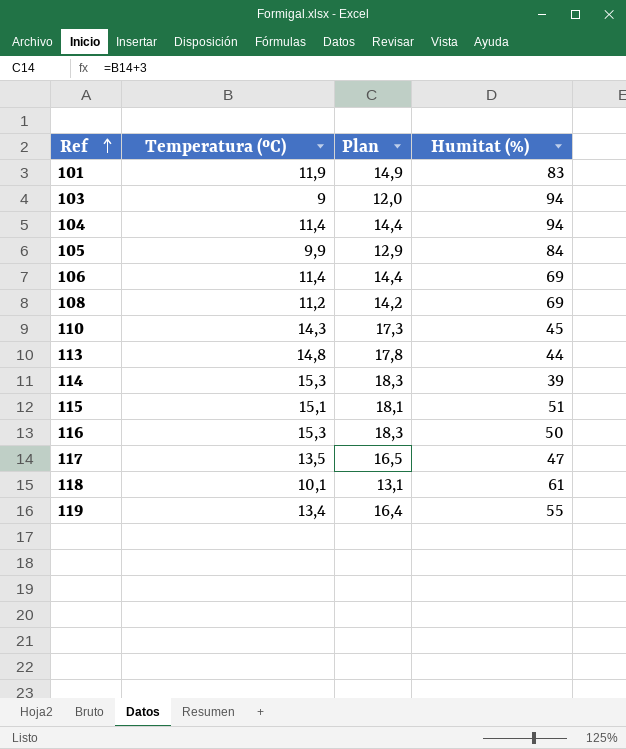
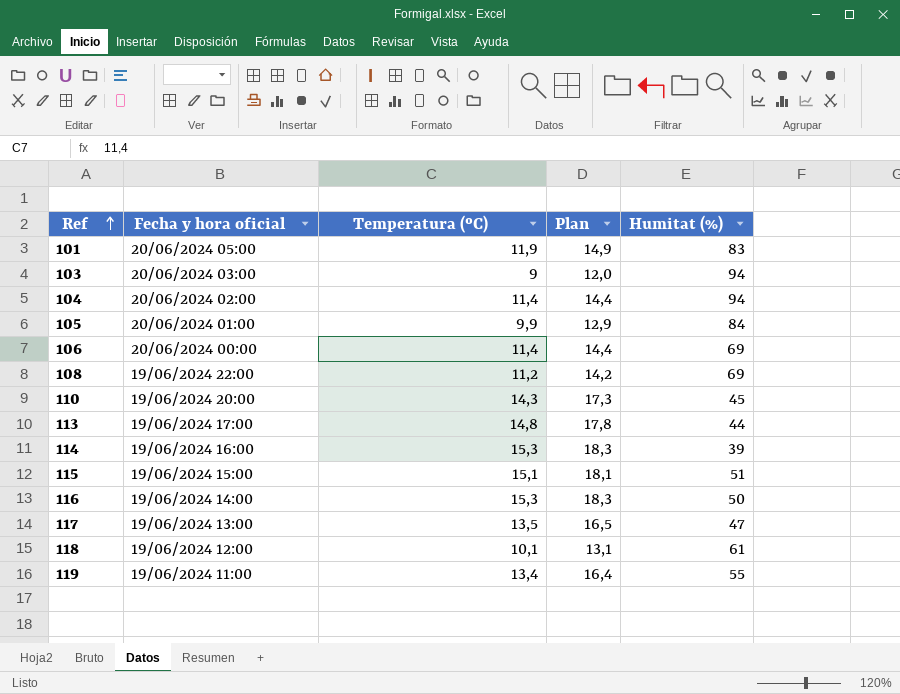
column Fecha y hora oficial | position: none -> 2

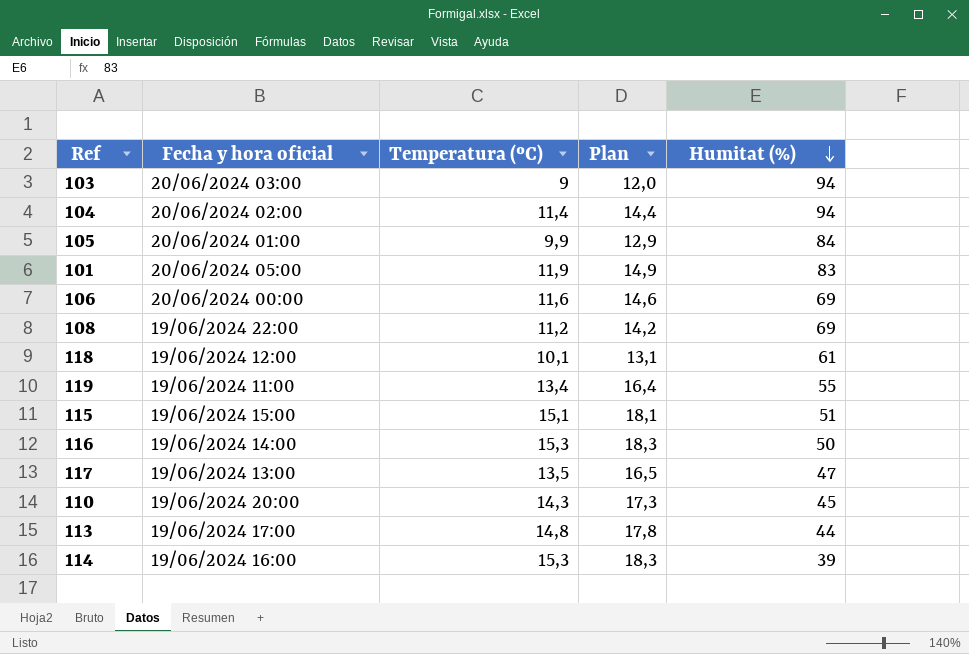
row order: Ref ascending -> Humitat (%) descending
106 | Temperatura (ºC): 11,4 -> 11,6
106 | Plan: 14,4 -> 14,6

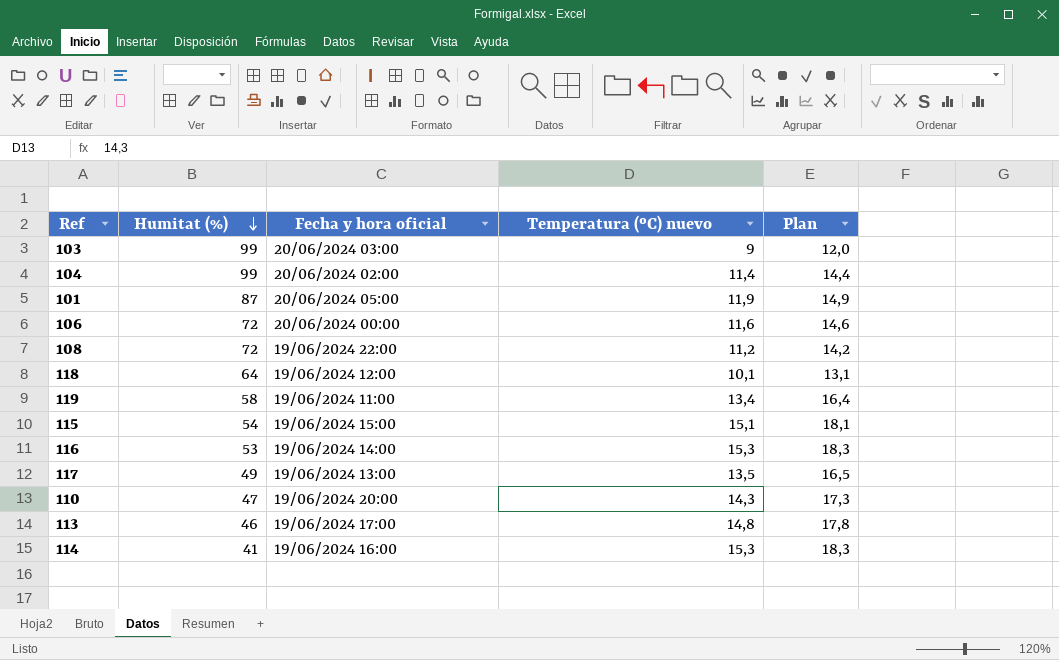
column Humitat (%) | position: 5 -> 2
column name: Temperatura (ºC) -> Temperatura (ºC) nuevo
row 105: 20/06/2024 01:00 | 9,9 | 12,9 | 84 -> none
103 | Humitat (%): 94 -> 99
104 | Humitat (%): 94 -> 99
101 | Humitat (%): 83 -> 87
106 | Humitat (%): 69 -> 72
108 | Humitat (%): 69 -> 72
118 | Humitat (%): 61 -> 64
119 | Humitat (%): 55 -> 58
115 | Humitat (%): 51 -> 54
116 | Humitat (%): 50 -> 53
117 | Humitat (%): 47 -> 49
110 | Humitat (%): 45 -> 47
113 | Humitat (%): 44 -> 46
114 | Humitat (%): 39 -> 41

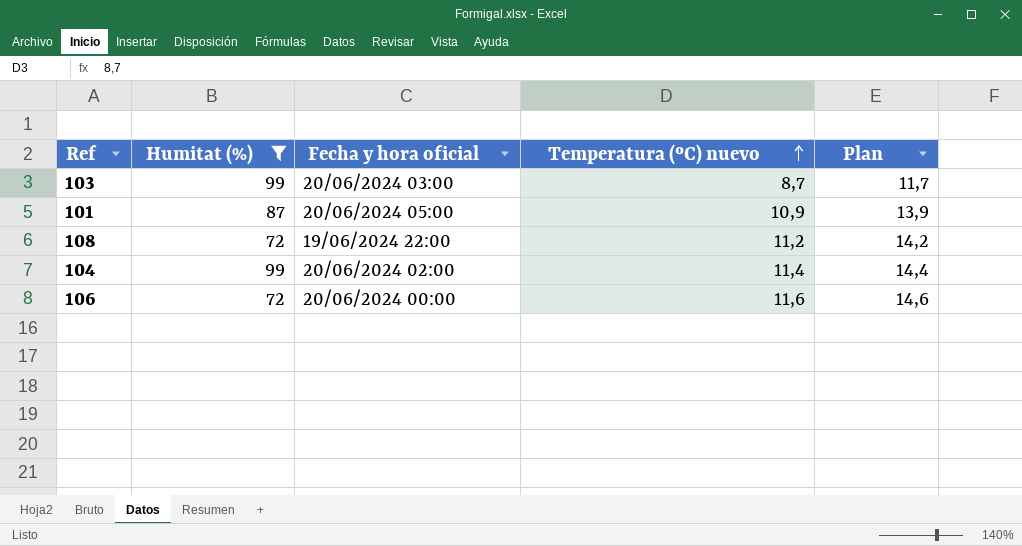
filter: none -> Humitat (%) >= 72
row order: Humitat (%) descending -> Temperatura (ºC) nuevo ascending
103 | Temperatura (ºC) nuevo: 9 -> 8,7
103 | Plan: 12,0 -> 11,7
101 | Temperatura (ºC) nuevo: 11,9 -> 10,9
101 | Plan: 14,9 -> 13,9

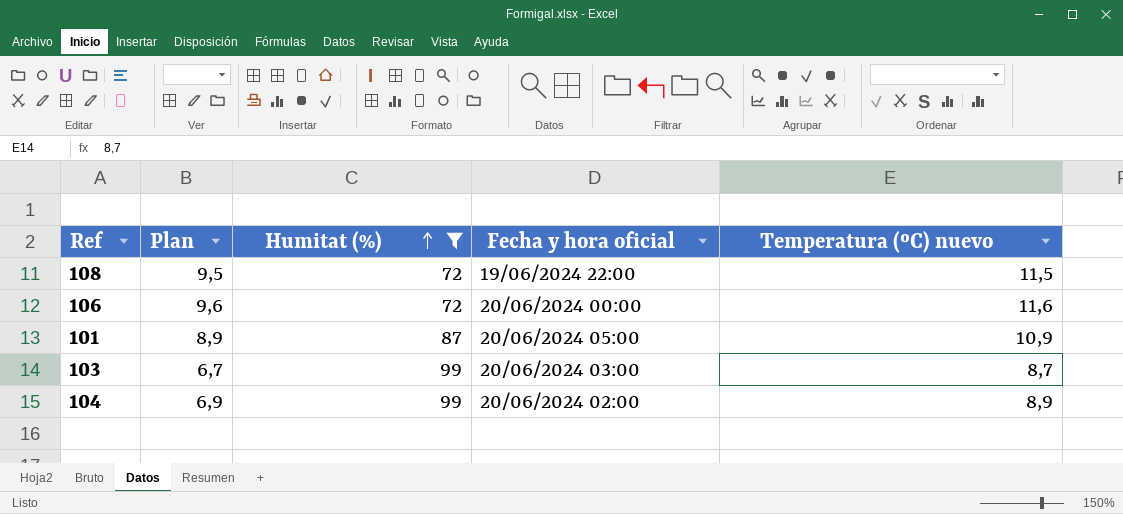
row order: Temperatura (ºC) nuevo ascending -> Humitat (%) ascending
column Plan | formula: [Temperatura (ºC) nuevo] + 3 -> [Temperatura (ºC) nuevo] - 2
column Plan | position: 5 -> 2
108 | Temperatura (ºC) nuevo: 11,2 -> 11,5
104 | Temperatura (ºC) nuevo: 11,4 -> 8,9

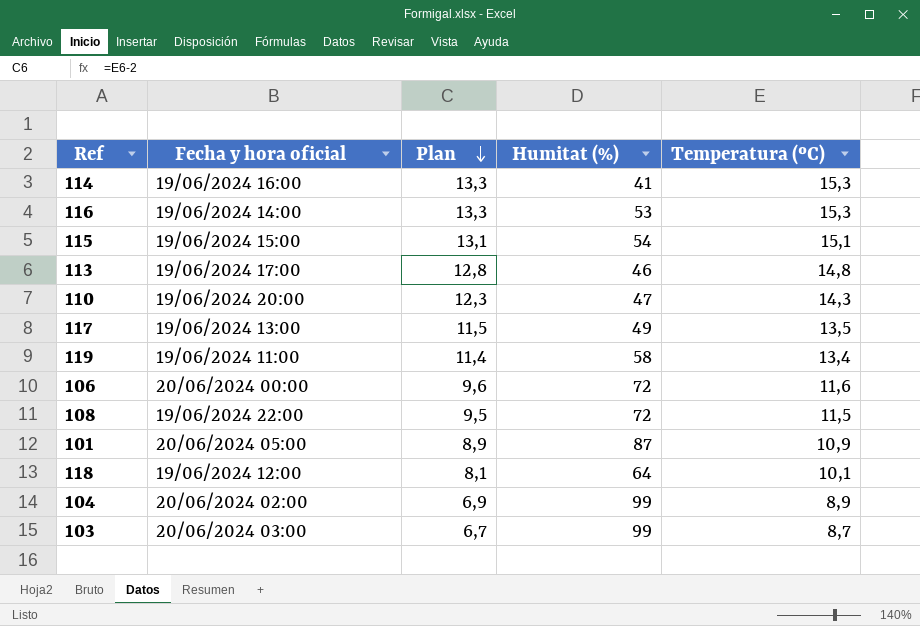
filter: Humitat (%) >= 72 -> none
row order: Humitat (%) ascending -> Plan descending
column Fecha y hora oficial | position: 4 -> 2
column name: Temperatura (ºC) nuevo -> Temperatura (ºC)

